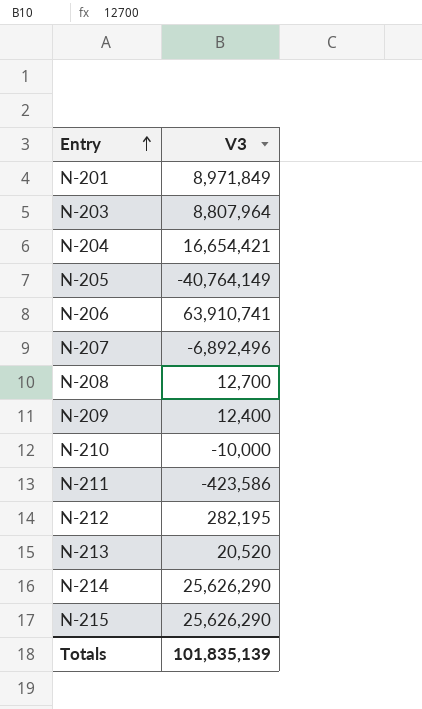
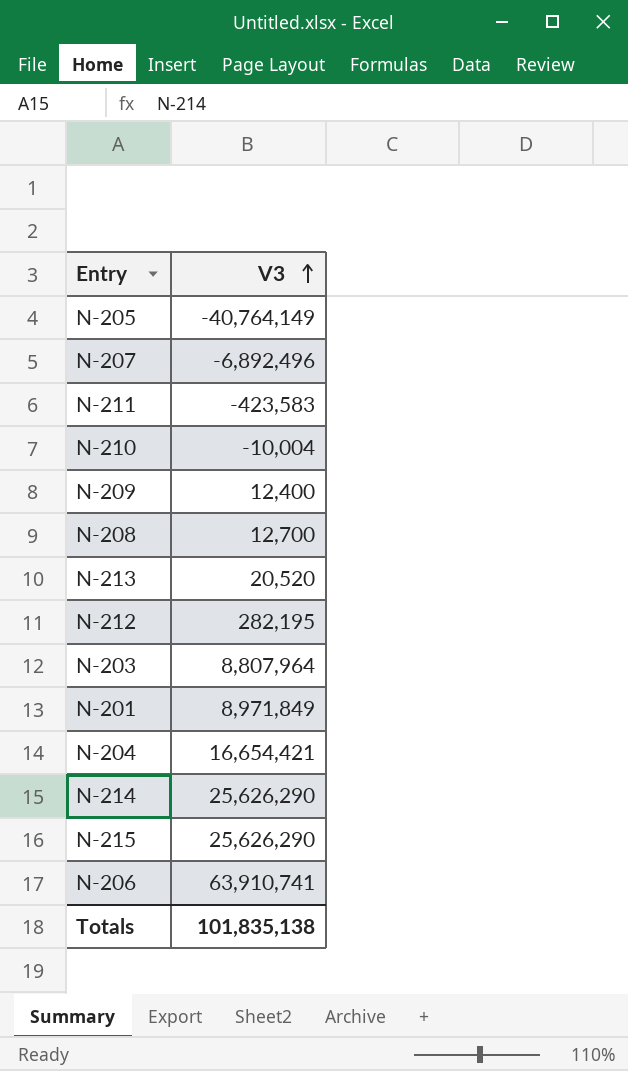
row order: Entry ascending -> V3 ascending
N-211 | V3: -423,586 -> -423,583
N-210 | V3: -10,000 -> -10,004
Totals | V3: 101,835,139 -> 101,835,138

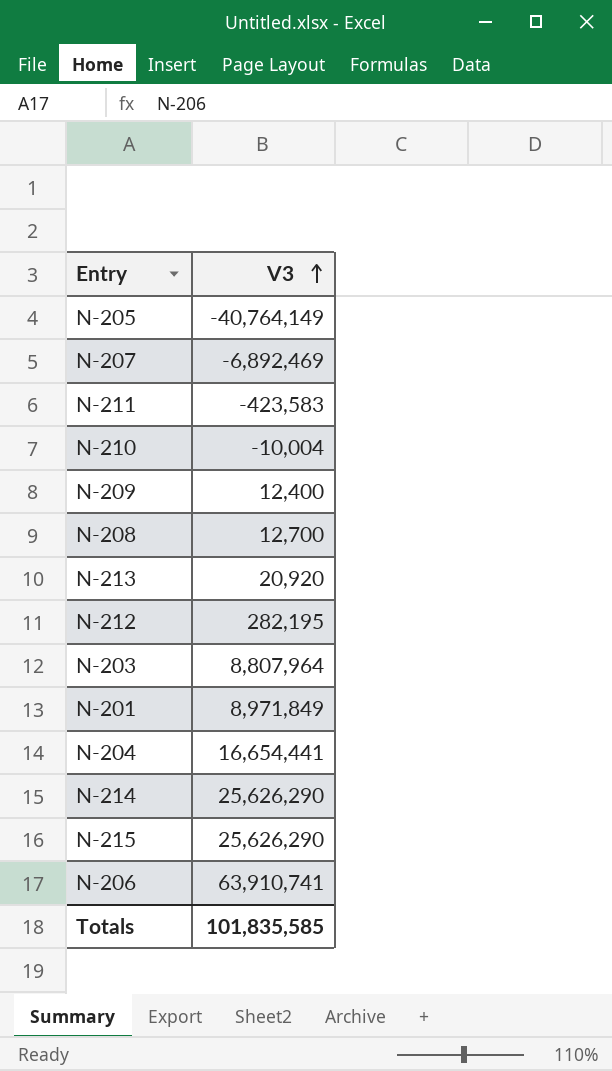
N-207 | V3: -6,892,496 -> -6,892,469
N-213 | V3: 20,520 -> 20,920
N-204 | V3: 16,654,421 -> 16,654,441
Totals | V3: 101,835,138 -> 101,835,585

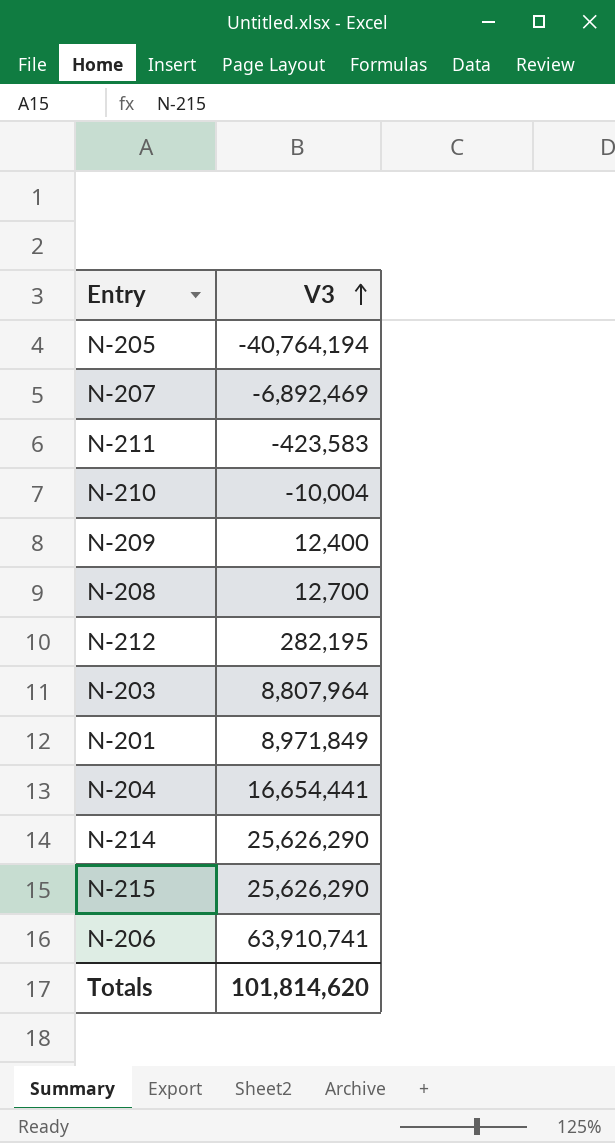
row N-213: 20,920 -> none
N-205 | V3: -40,764,149 -> -40,764,194
Totals | V3: 101,835,585 -> 101,814,620

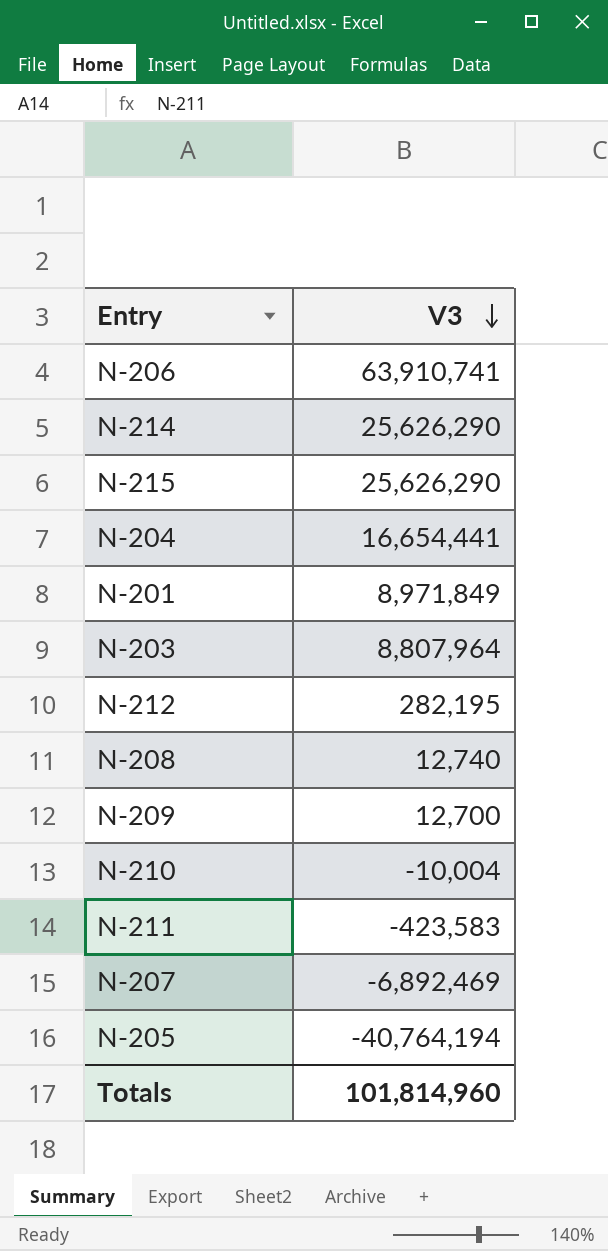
row order: V3 ascending -> V3 descending
N-208 | V3: 12,700 -> 12,740
N-209 | V3: 12,400 -> 12,700
Totals | V3: 101,814,620 -> 101,814,960

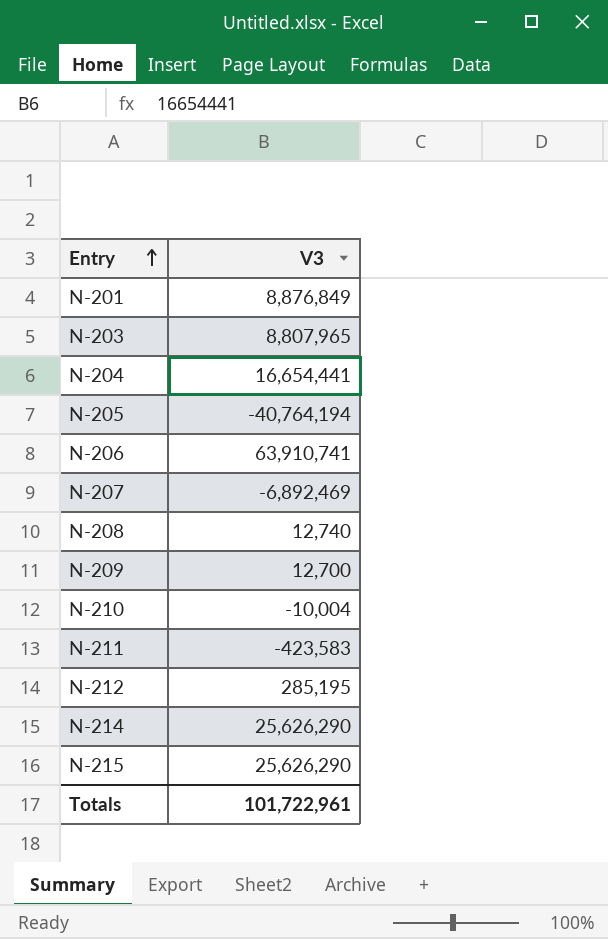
row order: V3 descending -> Entry ascending
N-201 | V3: 8,971,849 -> 8,876,849
N-203 | V3: 8,807,964 -> 8,807,965
N-212 | V3: 282,195 -> 285,195
Totals | V3: 101,814,960 -> 101,722,961

